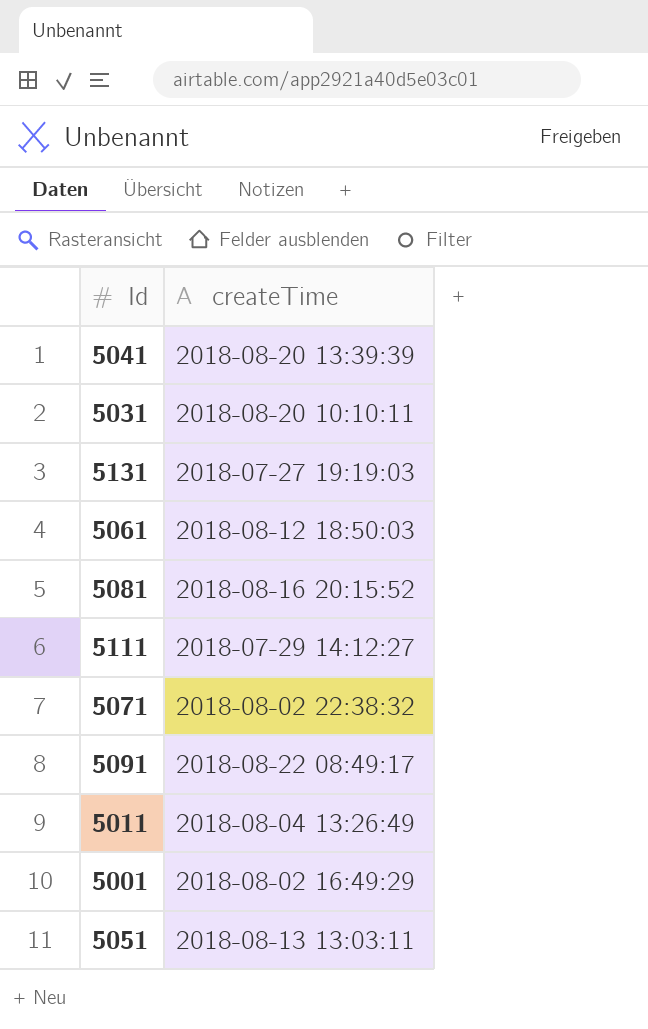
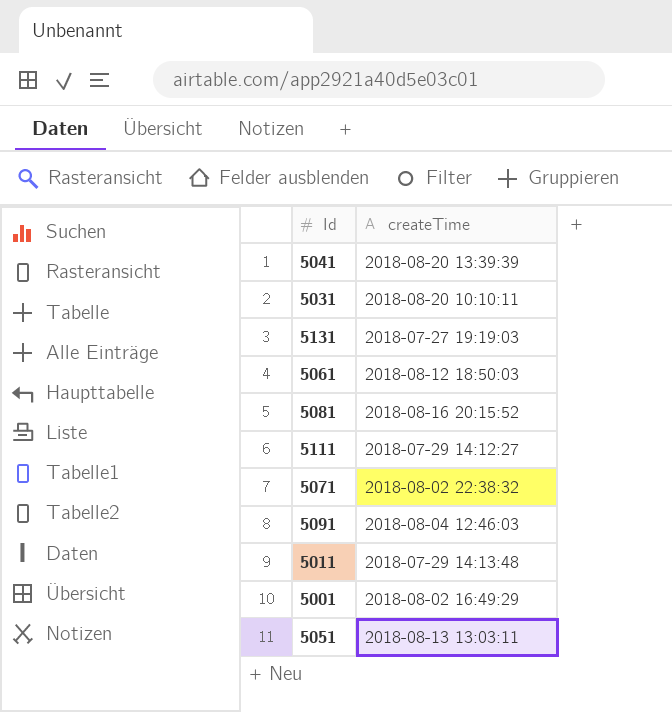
5091 | createTime: 2018-08-22 08:49:17 -> 2018-08-04 12:46:03
5011 | createTime: 2018-08-04 13:26:49 -> 2018-07-29 14:13:48

